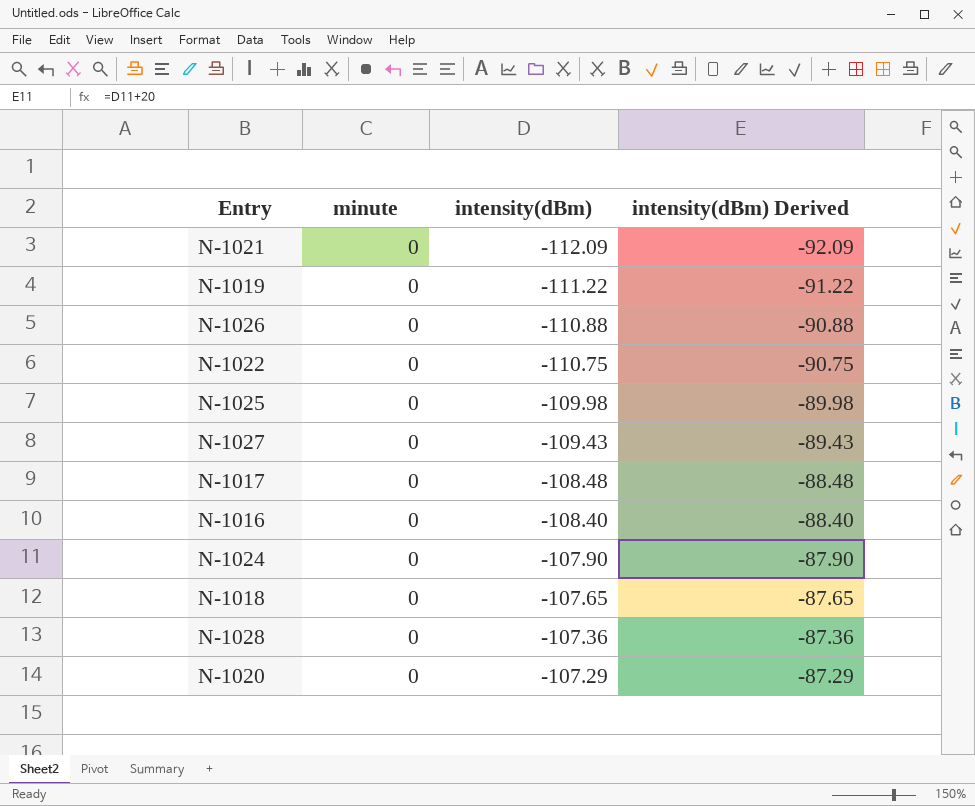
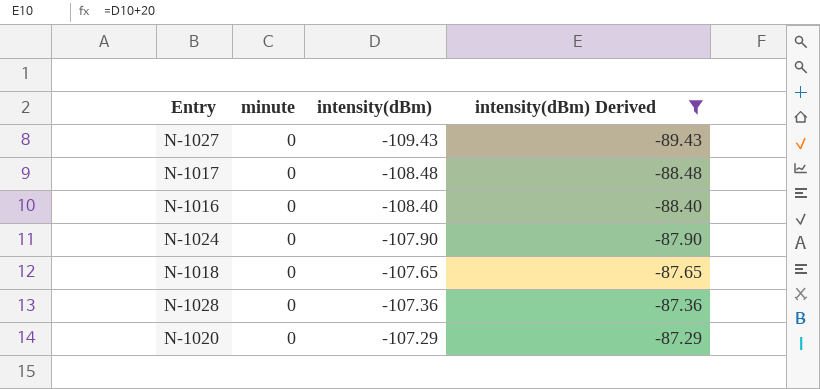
filter: none -> intensity(dBm) Derived >= -89.43

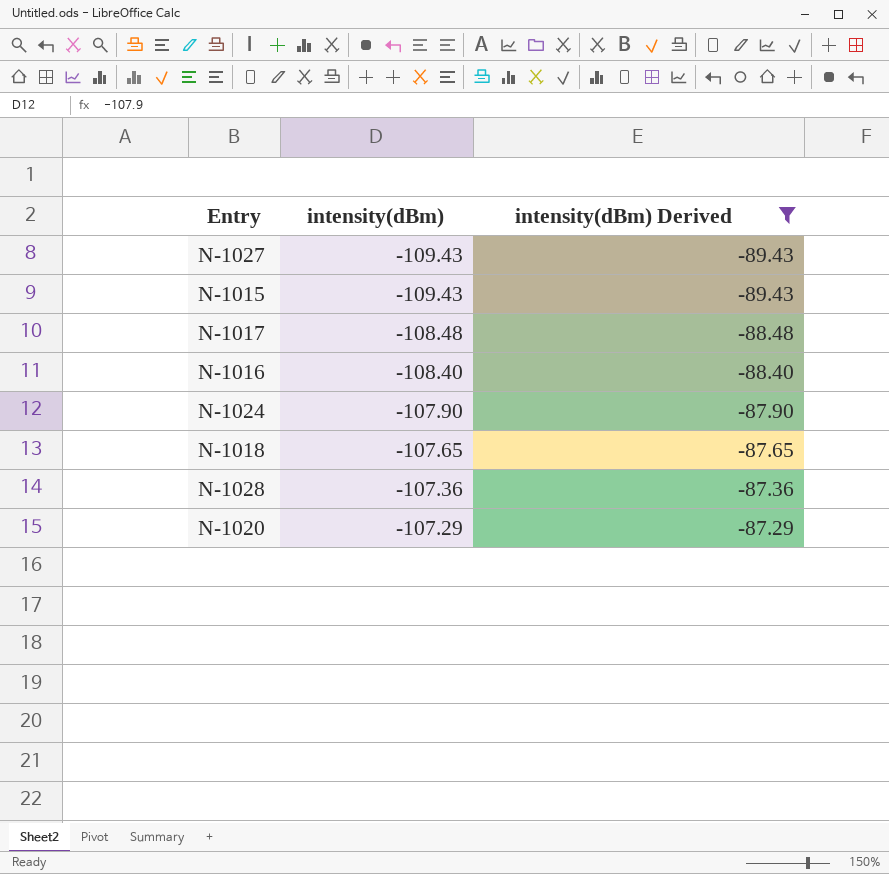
column minute | position: 2 -> none
row N-1015: none -> -109.43 | -89.43

